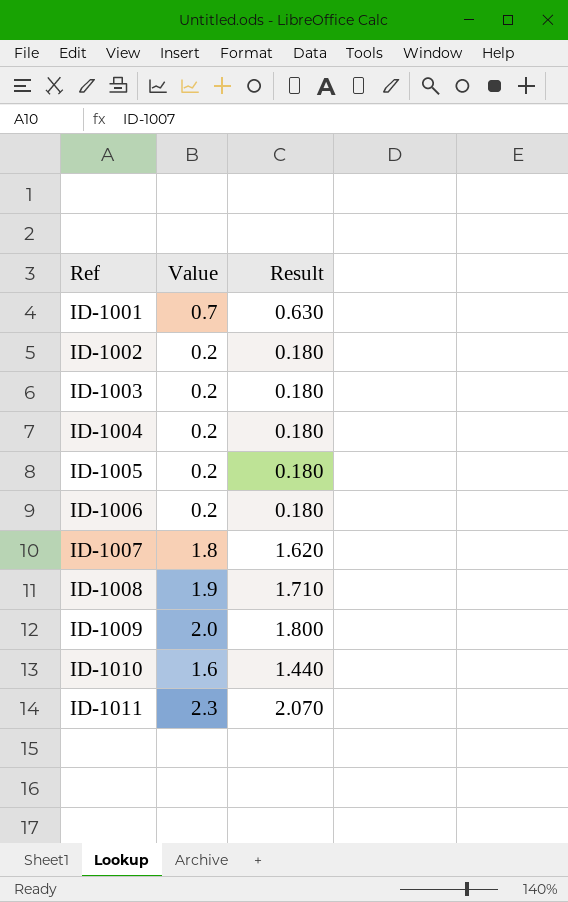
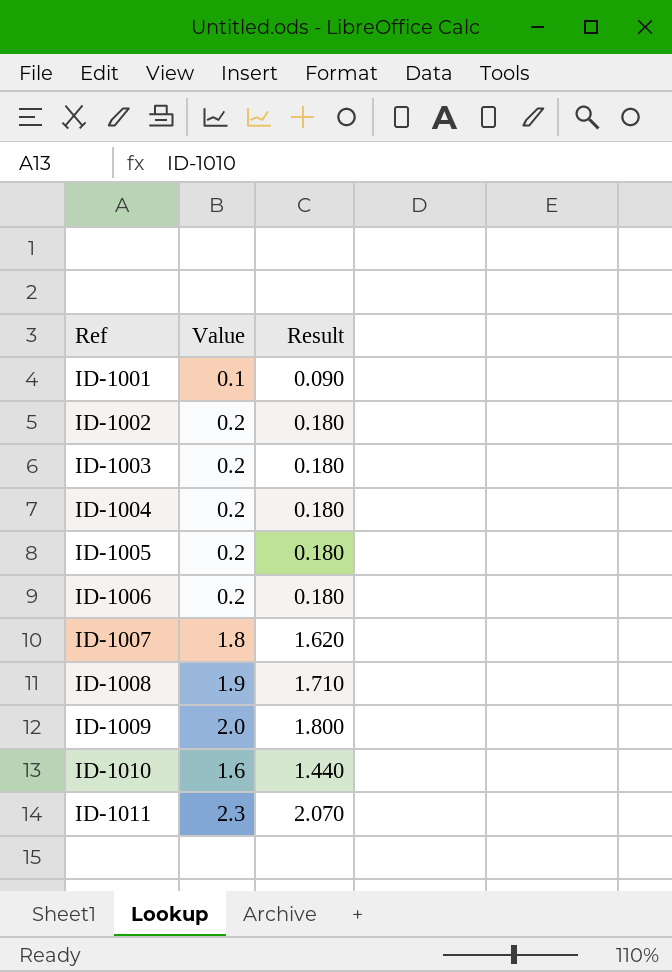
ID-1001 | Value: 0.7 -> 0.1
ID-1001 | Result: 0.630 -> 0.090

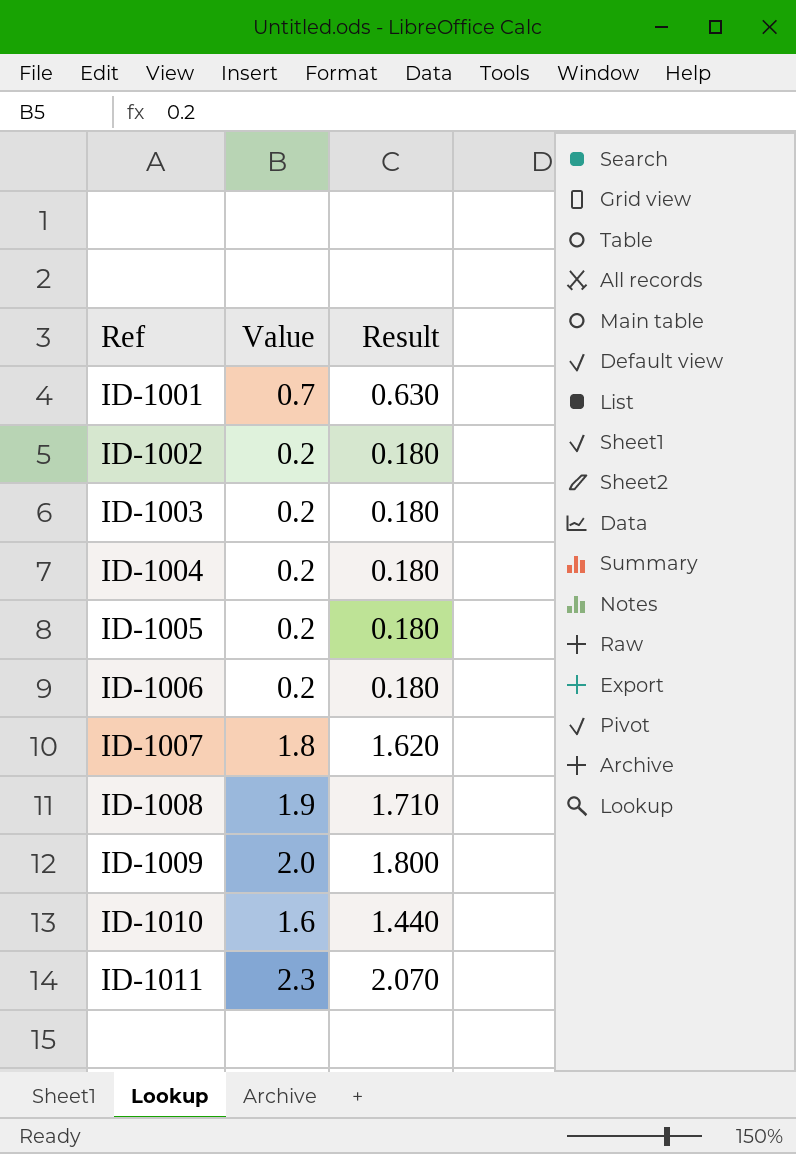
ID-1001 | Value: 0.1 -> 0.7
ID-1001 | Result: 0.090 -> 0.630

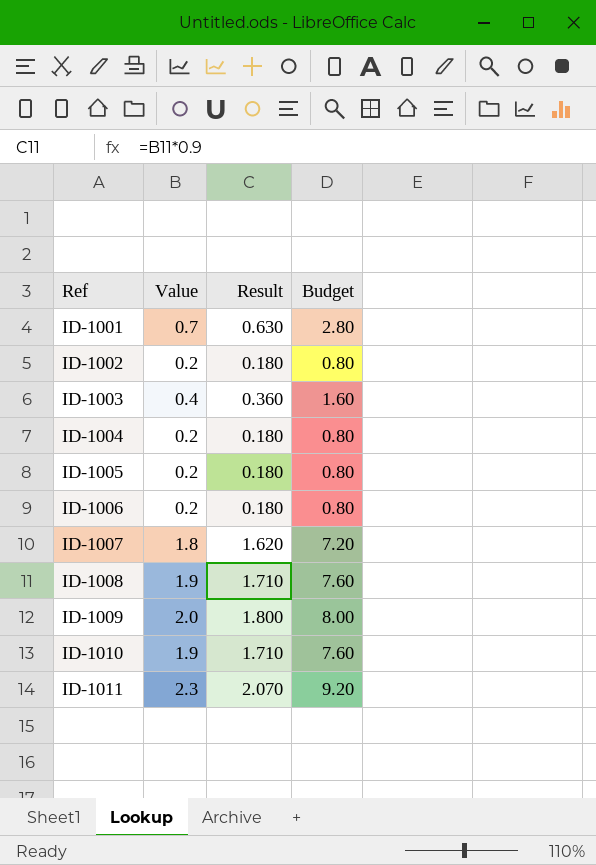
column Budget | formula: none -> [Value] * 4
ID-1003 | Value: 0.2 -> 0.4
ID-1003 | Result: 0.180 -> 0.360
ID-1010 | Value: 1.6 -> 1.9
ID-1010 | Result: 1.440 -> 1.710

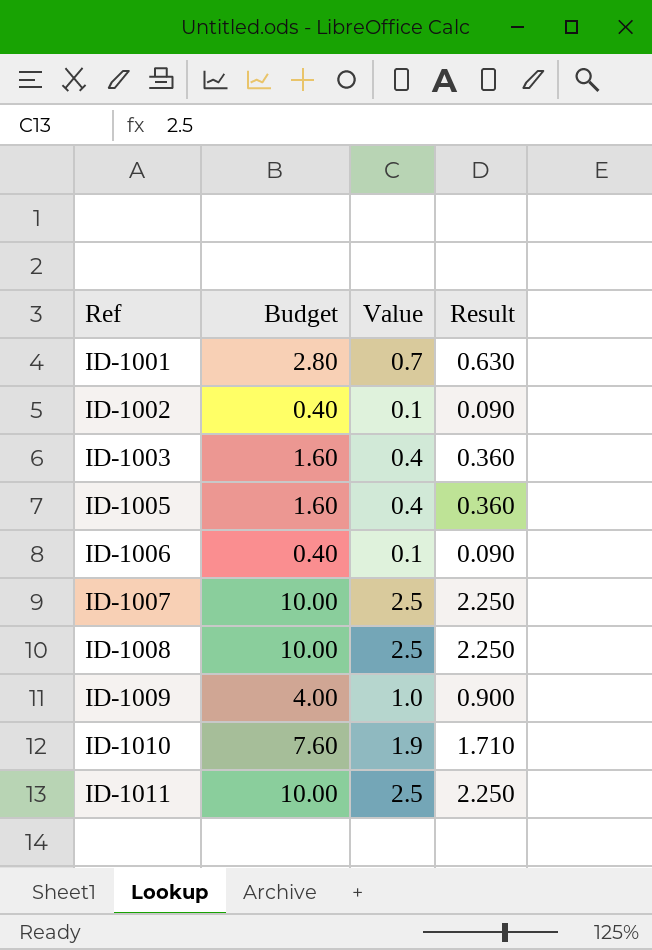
column Budget | position: 4 -> 2
row ID-1004: 0.2 | 0.180 | 0.80 -> none
ID-1002 | Budget: 0.80 -> 0.40
ID-1002 | Value: 0.2 -> 0.1
ID-1002 | Result: 0.180 -> 0.090
ID-1005 | Budget: 0.80 -> 1.60
ID-1005 | Value: 0.2 -> 0.4
ID-1005 | Result: 0.180 -> 0.360
ID-1006 | Budget: 0.80 -> 0.40
ID-1006 | Value: 0.2 -> 0.1
ID-1006 | Result: 0.180 -> 0.090
ID-1007 | Budget: 7.20 -> 10.00
ID-1007 | Value: 1.8 -> 2.5
ID-1007 | Result: 1.620 -> 2.250
ID-1008 | Budget: 7.60 -> 10.00
ID-1008 | Value: 1.9 -> 2.5
ID-1008 | Result: 1.710 -> 2.250
ID-1009 | Budget: 8.00 -> 4.00
ID-1009 | Value: 2.0 -> 1.0
ID-1009 | Result: 1.800 -> 0.900
ID-1011 | Budget: 9.20 -> 10.00
ID-1011 | Value: 2.3 -> 2.5
ID-1011 | Result: 2.070 -> 2.250

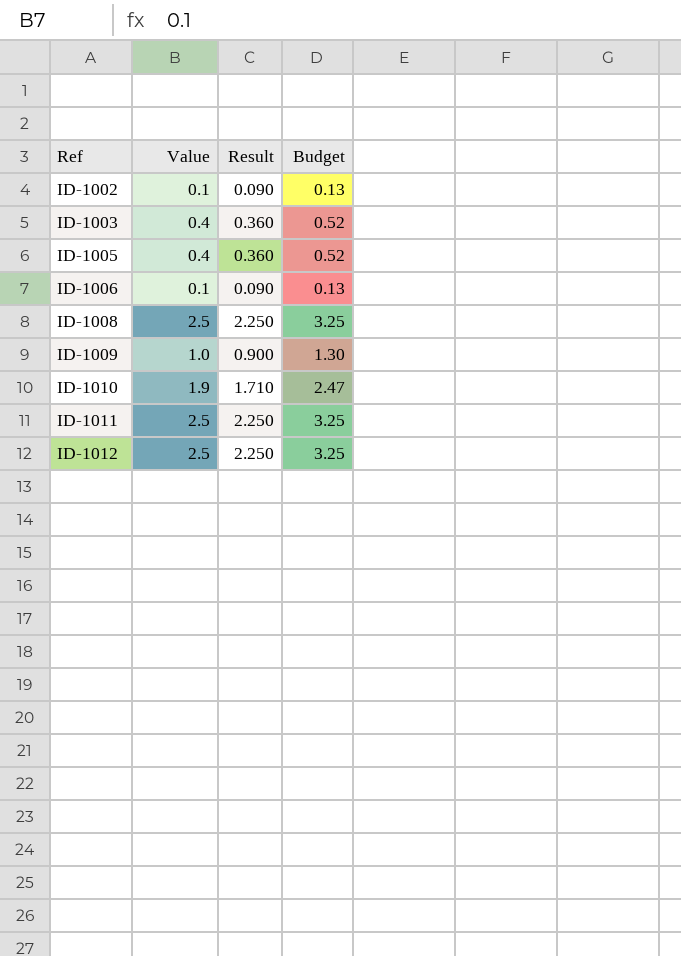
column Budget | formula: [Value] * 4 -> [Value] * 1.3
column Budget | position: 2 -> 4
row ID-1001: 2.80 | 0.7 | 0.630 -> none
row ID-1007: 10.00 | 2.5 | 2.250 -> none
row ID-1012: none -> 2.5 | 2.250 | 3.25

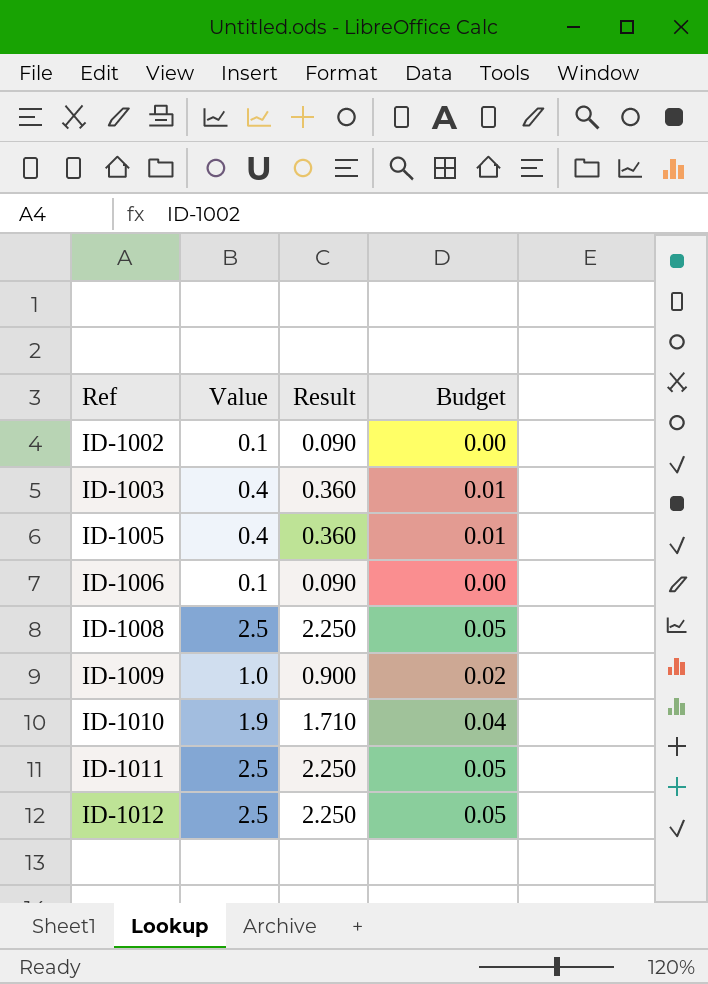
column Budget | formula: [Value] * 1.3 -> [Value] * 0.02

